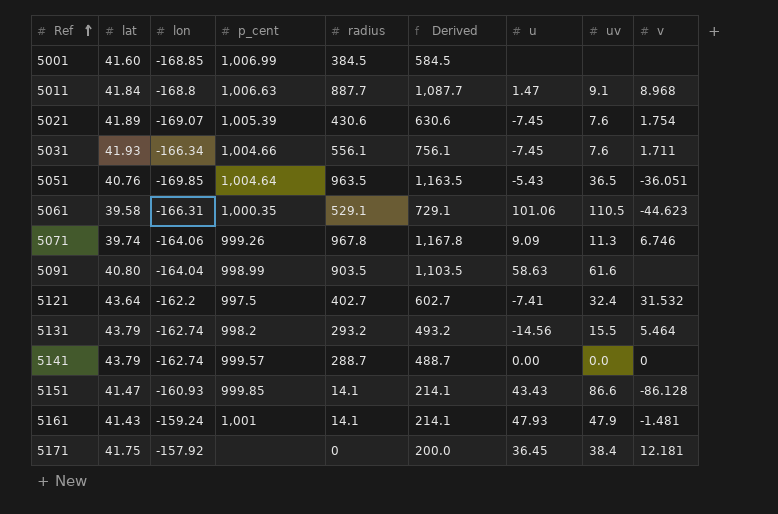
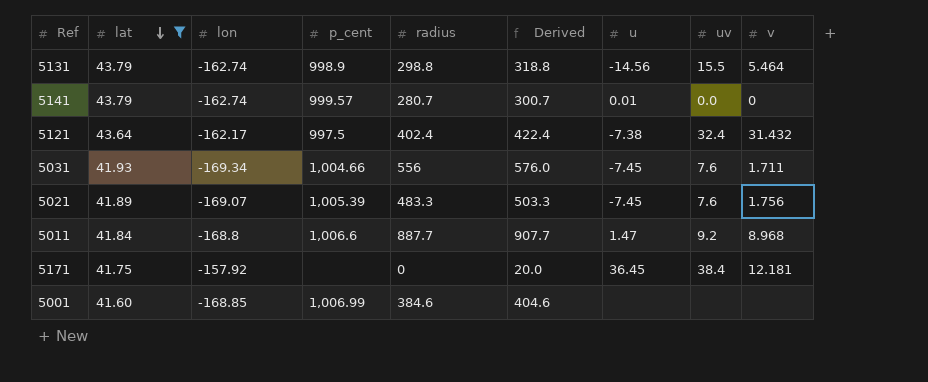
filter: none -> lat >= 41.60
row order: Ref ascending -> lat descending
column Derived | formula: [radius] + 200 -> [radius] + 20
5131 | p_cent: 998.2 -> 998.9
5131 | radius: 293.2 -> 298.8
5141 | radius: 288.7 -> 280.7
5141 | u: 0.00 -> 0.01
5121 | lon: -162.2 -> -162.17
5121 | radius: 402.7 -> 402.4
5121 | u: -7.41 -> -7.38
5121 | v: 31.532 -> 31.432
5031 | lon: -166.34 -> -169.34
5031 | radius: 556.1 -> 556
5021 | radius: 430.6 -> 483.3
5021 | v: 1.754 -> 1.756
5011 | p_cent: 1,006.63 -> 1,006.6
5011 | uv: 9.1 -> 9.2
5001 | radius: 384.5 -> 384.6

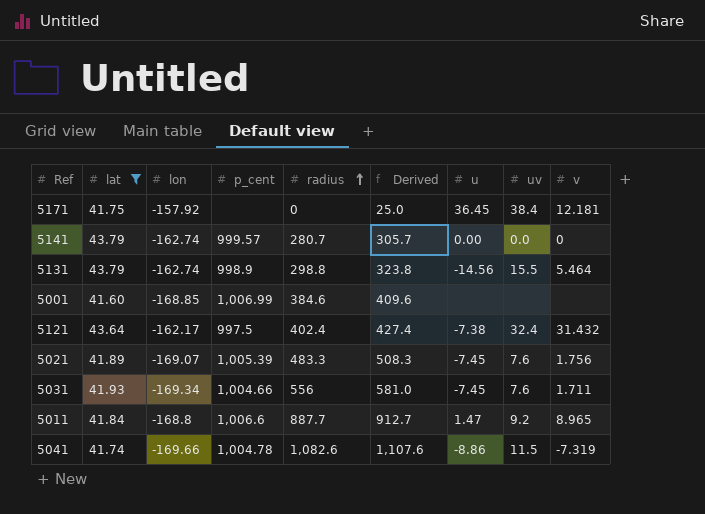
row order: lat descending -> radius ascending
column Derived | formula: [radius] + 20 -> [radius] + 25
5141 | u: 0.01 -> 0.00
5011 | v: 8.968 -> 8.965
row 5041: none -> 41.74 | -169.66 | 1,004.78 | 1,082.6 | 1,107.6 | -8.86 | 11.5 | -7.319

